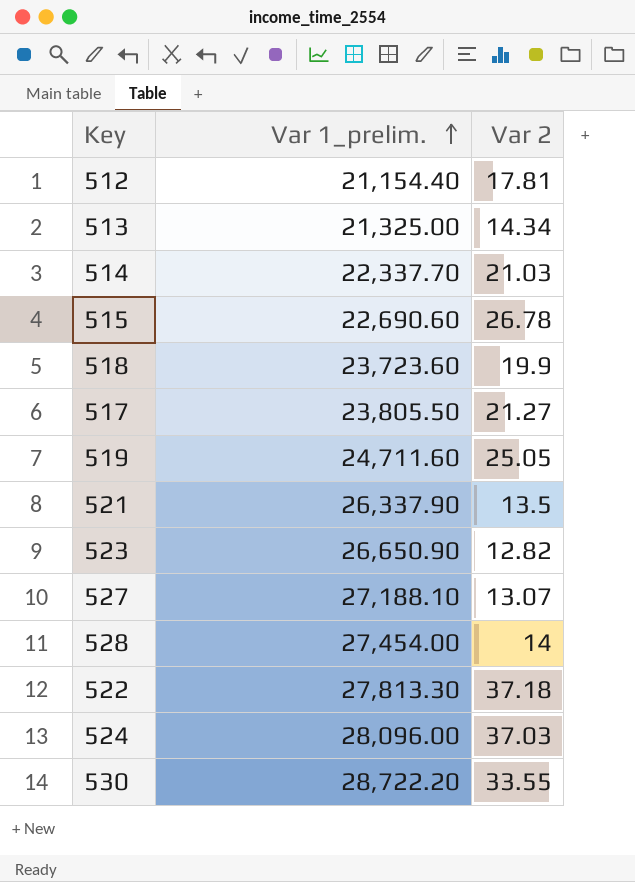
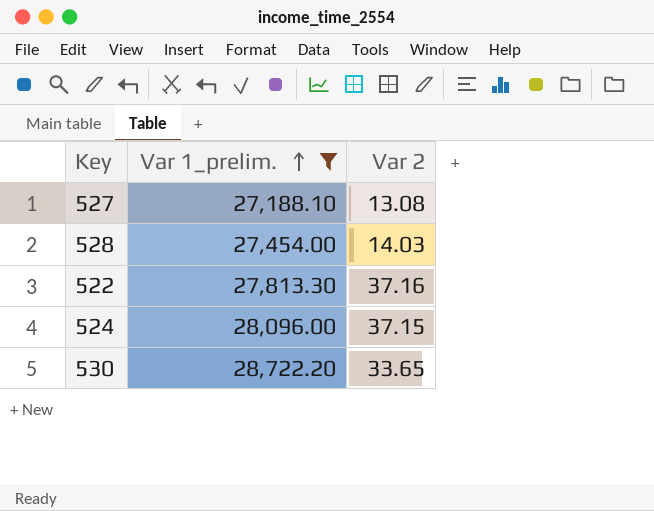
filter: none -> Var 1_prelim. >= 27,188.10
527 | Var 2: 13.07 -> 13.08
528 | Var 2: 14 -> 14.03
522 | Var 2: 37.18 -> 37.16
524 | Var 2: 37.03 -> 37.15
530 | Var 2: 33.55 -> 33.65

